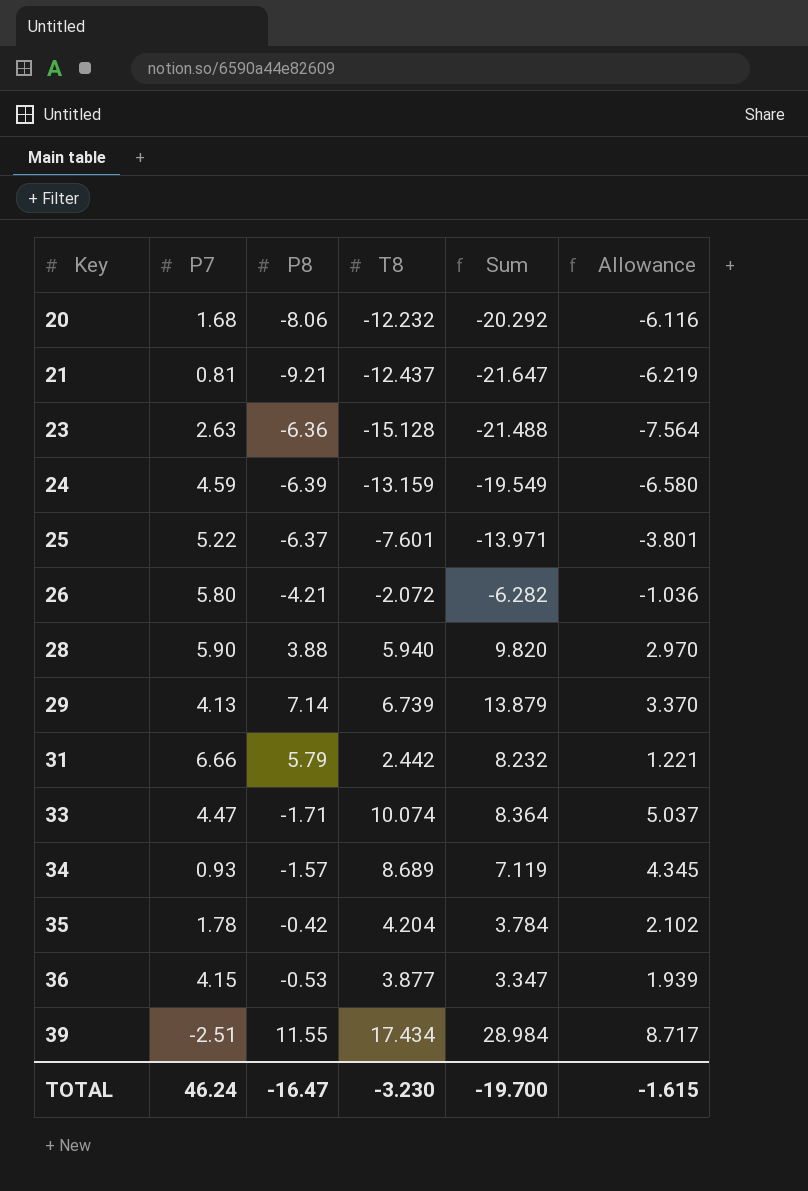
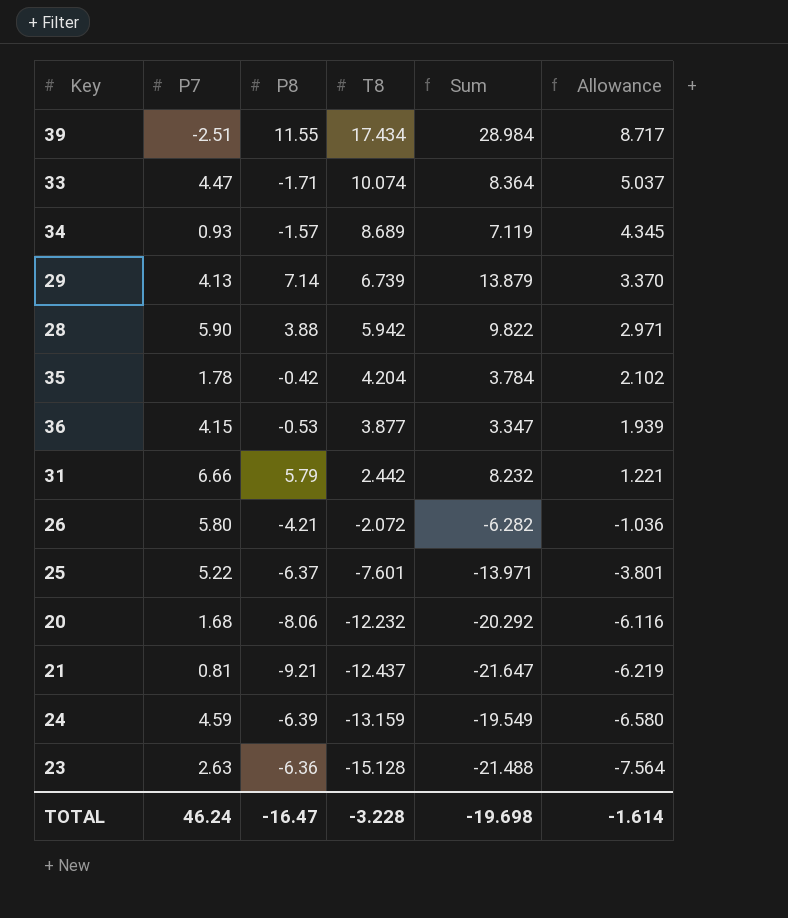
row order: Key ascending -> T8 descending
28 | T8: 5.940 -> 5.942
28 | Sum: 9.820 -> 9.822
28 | Allowance: 2.970 -> 2.971
TOTAL | T8: -3.230 -> -3.228
TOTAL | Sum: -19.700 -> -19.698
TOTAL | Allowance: -1.615 -> -1.614

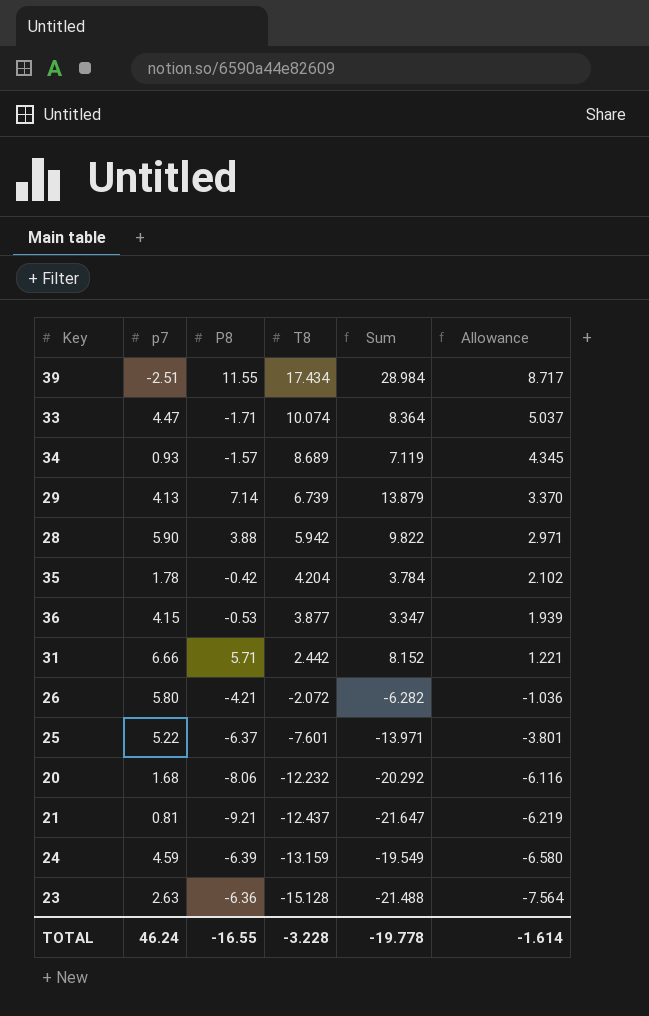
column name: P7 -> p7
31 | P8: 5.79 -> 5.71
31 | Sum: 8.232 -> 8.152
TOTAL | P8: -16.47 -> -16.55
TOTAL | Sum: -19.698 -> -19.778

